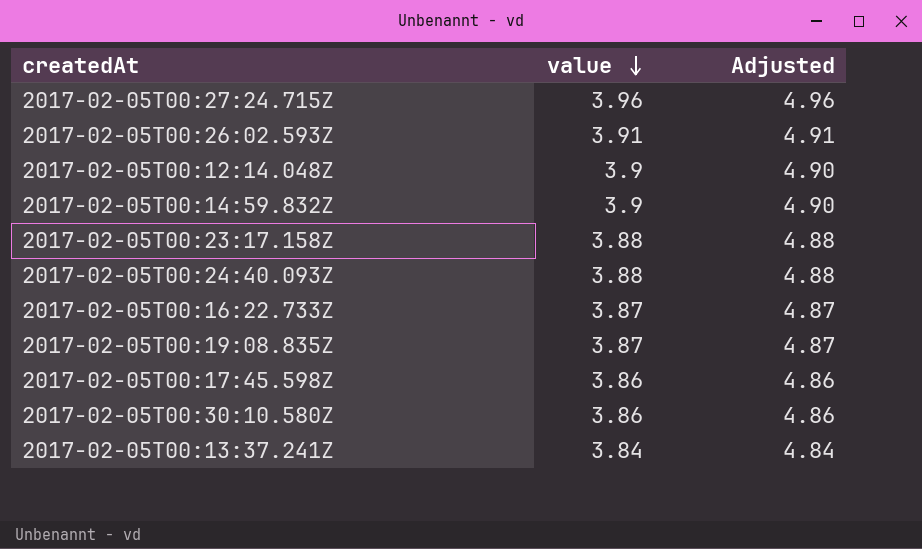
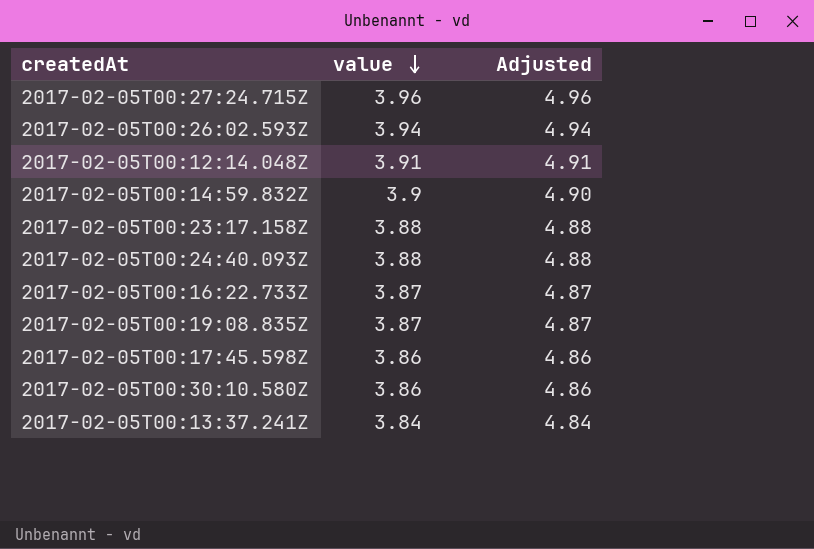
2017-02-05T00:26:02.593Z | value: 3.91 -> 3.94
2017-02-05T00:26:02.593Z | Adjusted: 4.91 -> 4.94
2017-02-05T00:12:14.048Z | value: 3.9 -> 3.91
2017-02-05T00:12:14.048Z | Adjusted: 4.90 -> 4.91

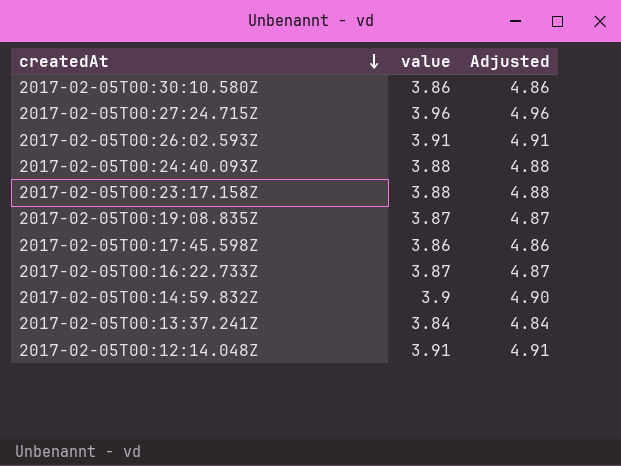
row order: value descending -> createdAt descending
2017-02-05T00:26:02.593Z | value: 3.94 -> 3.91
2017-02-05T00:26:02.593Z | Adjusted: 4.94 -> 4.91

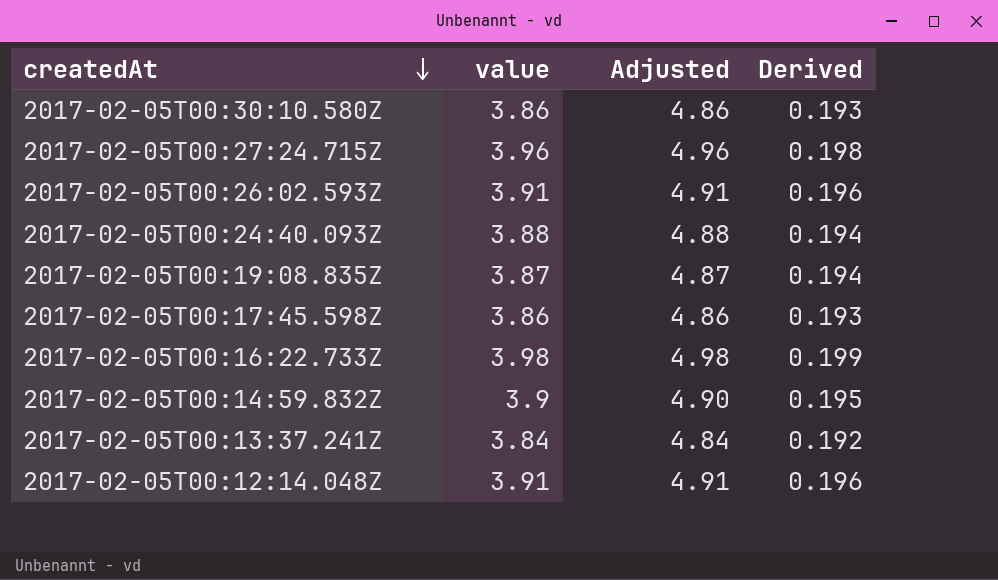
column Derived | formula: none -> [value] * 0.05
row 2017-02-05T00:23:17.158Z: 3.88 | 4.88 -> none
2017-02-05T00:16:22.733Z | value: 3.87 -> 3.98
2017-02-05T00:16:22.733Z | Adjusted: 4.87 -> 4.98

